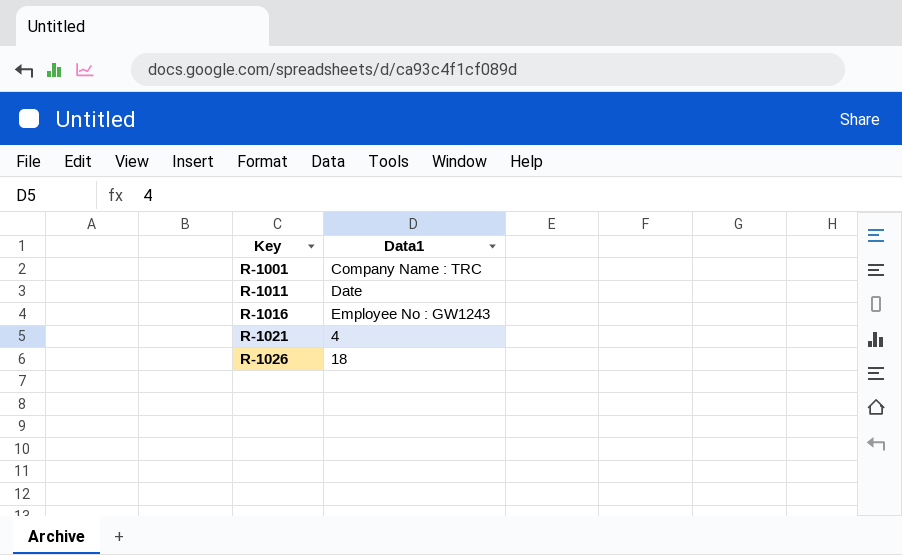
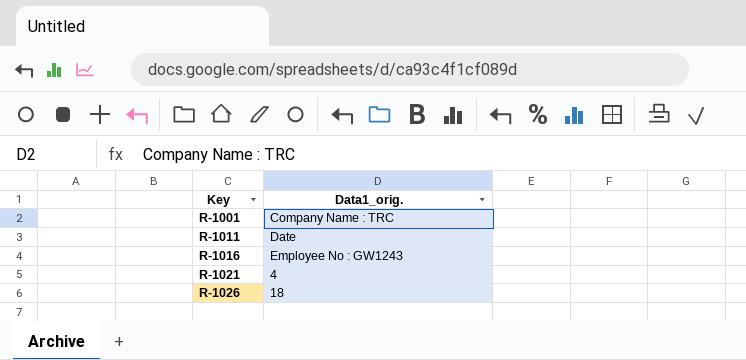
column name: Data1 -> Data1_orig.

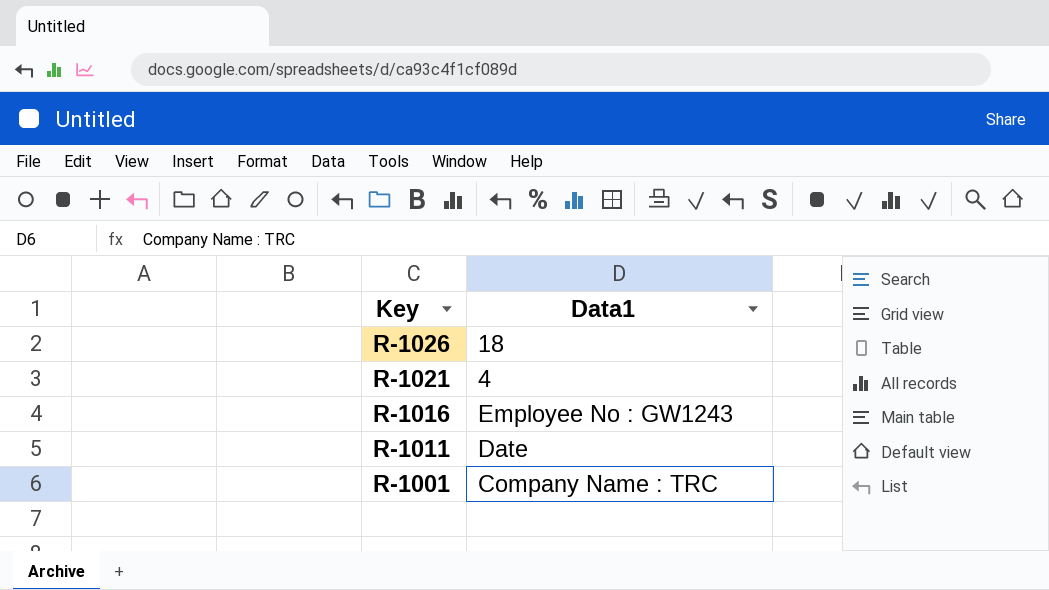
row order: Key ascending -> Key descending
column name: Data1_orig. -> Data1

